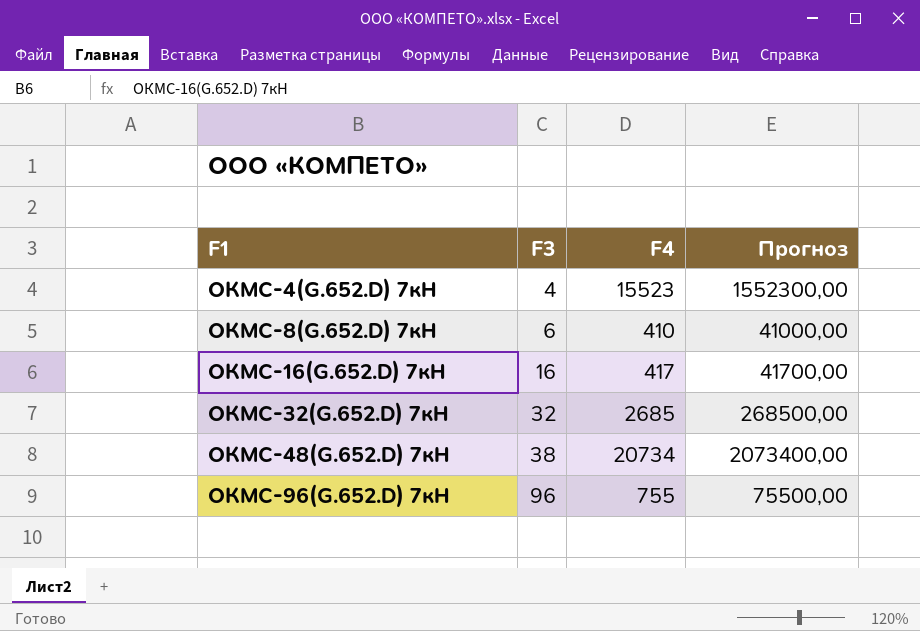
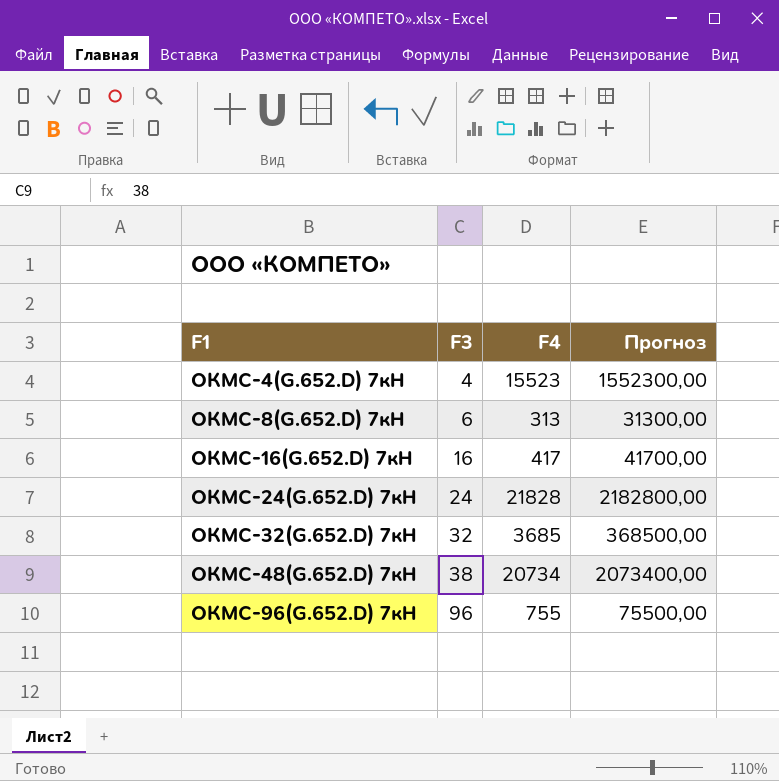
ОКМС-8(G.652.D) 7кН | F4: 410 -> 313
ОКМС-8(G.652.D) 7кН | Прогноз: 41000,00 -> 31300,00
row ОКМС-24(G.652.D) 7кН: none -> 24 | 21828 | 2182800,00
ОКМС-32(G.652.D) 7кН | F4: 2685 -> 3685
ОКМС-32(G.652.D) 7кН | Прогноз: 268500,00 -> 368500,00

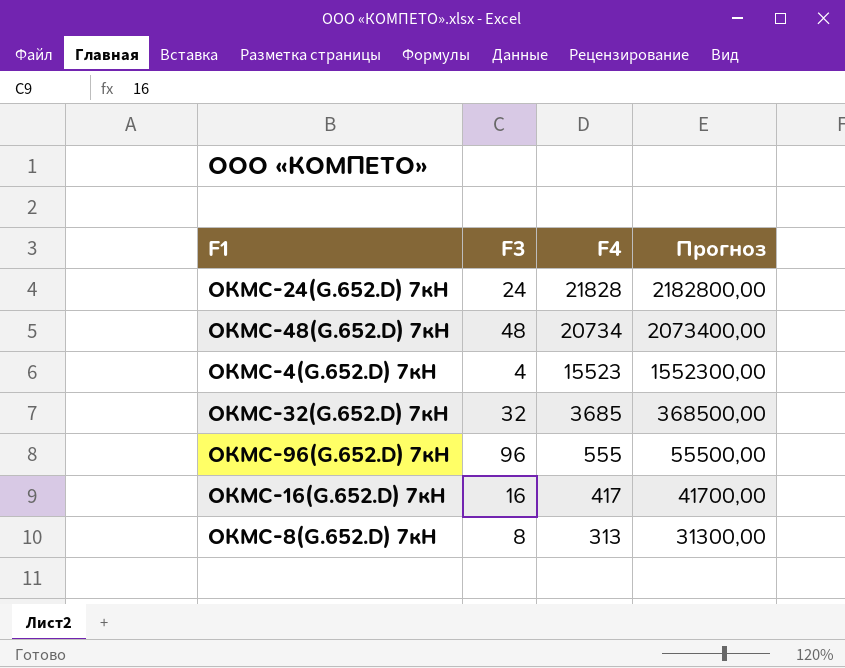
row order: F1 ascending -> F4 descending
ОКМС-48(G.652.D) 7кН | F3: 38 -> 48
ОКМС-96(G.652.D) 7кН | F4: 755 -> 555
ОКМС-96(G.652.D) 7кН | Прогноз: 75500,00 -> 55500,00
ОКМС-8(G.652.D) 7кН | F3: 6 -> 8

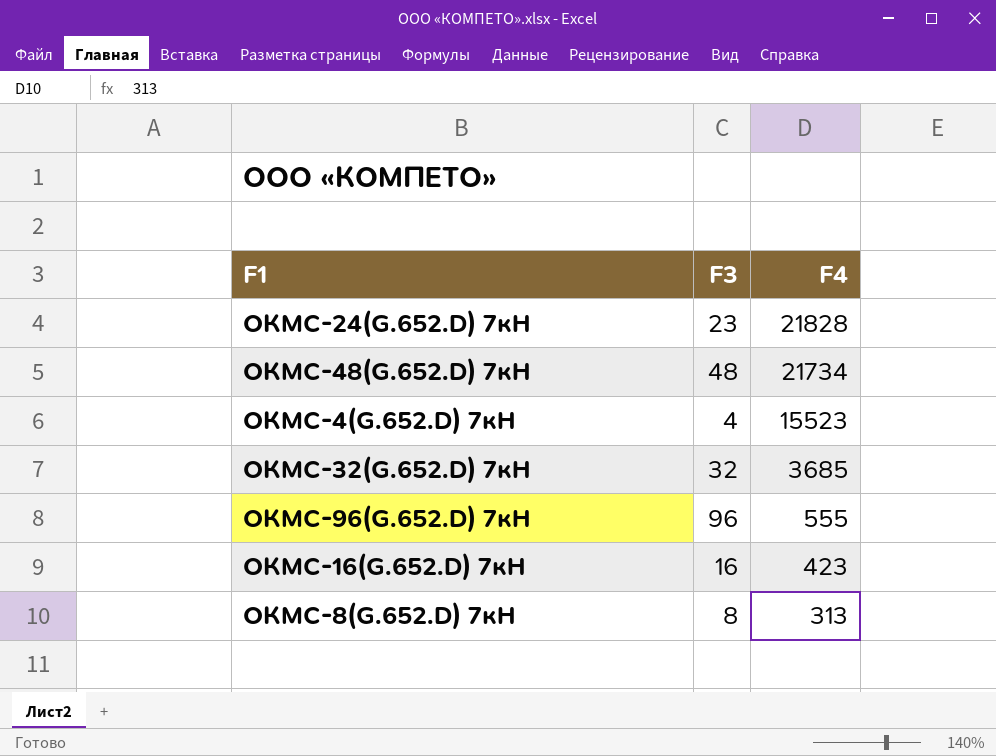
column Прогноз | formula: [F4] * 100 -> none
ОКМС-24(G.652.D) 7кН | F3: 24 -> 23
ОКМС-48(G.652.D) 7кН | F4: 20734 -> 21734
ОКМС-16(G.652.D) 7кН | F4: 417 -> 423

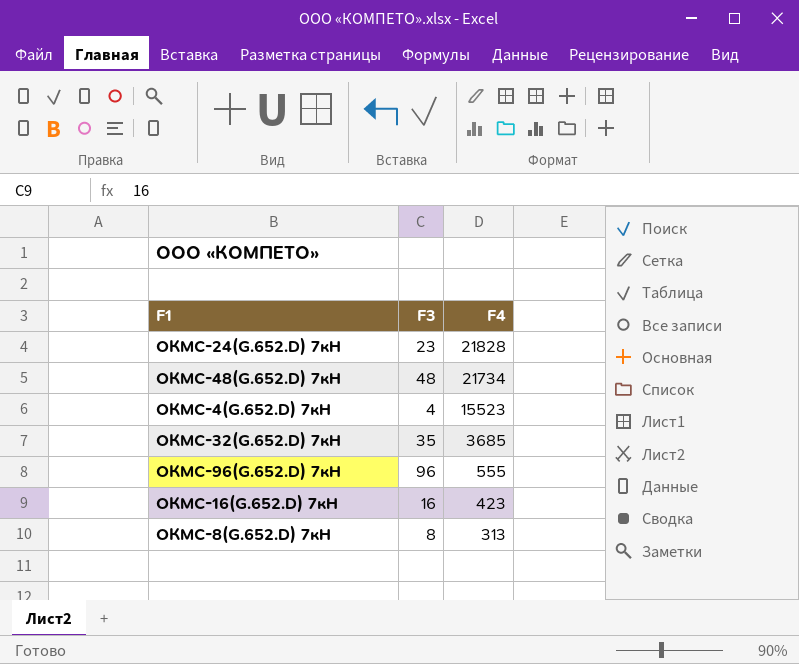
ОКМС-32(G.652.D) 7кН | F3: 32 -> 35

